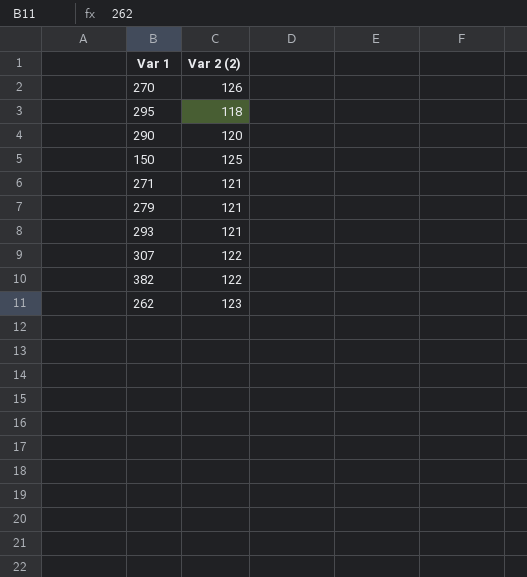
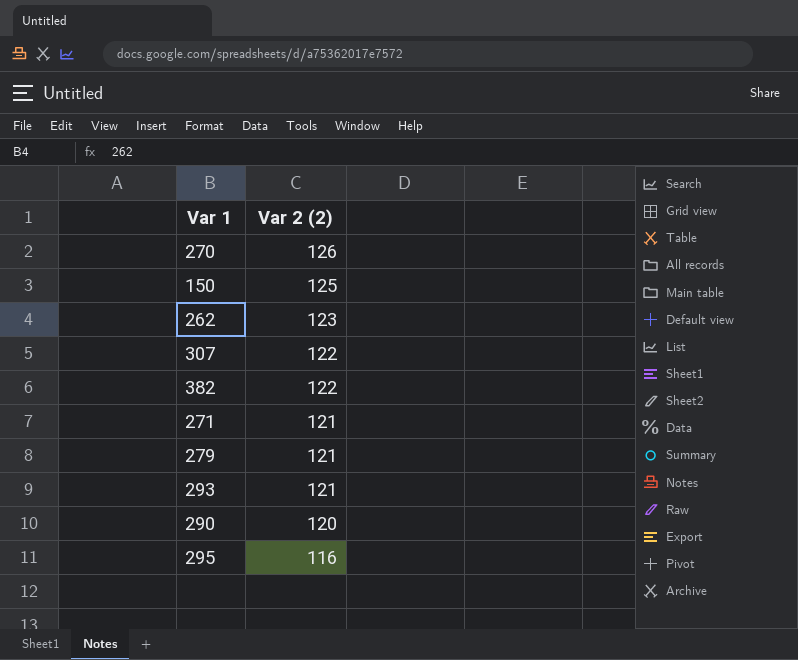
row order: none -> Var 2 (2) descending
295 | Var 2 (2): 118 -> 116

